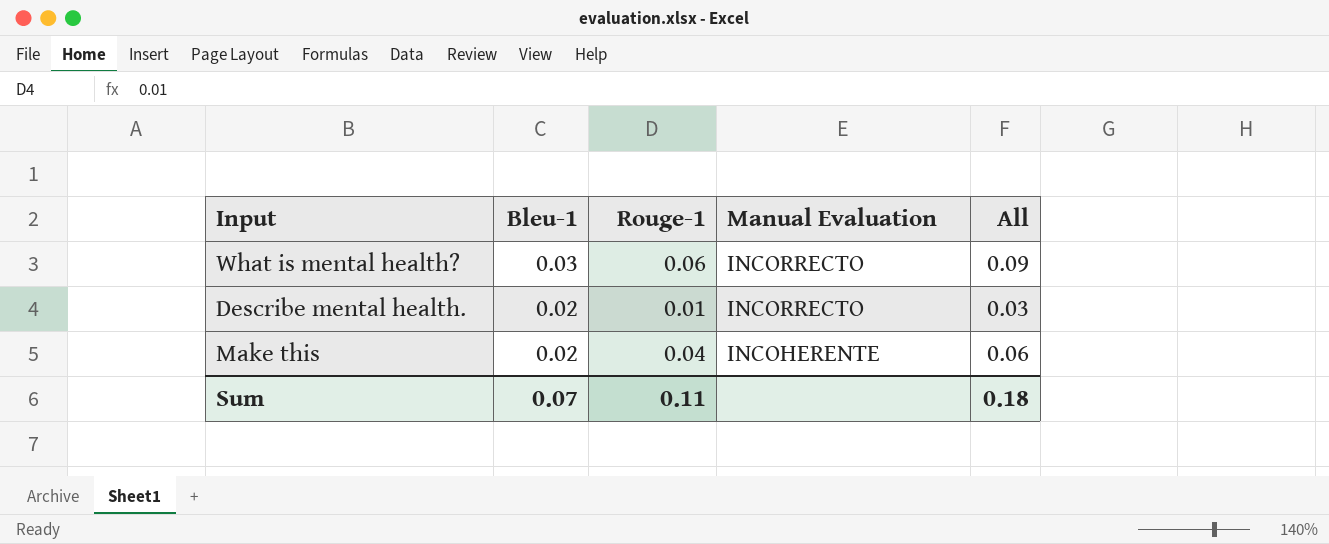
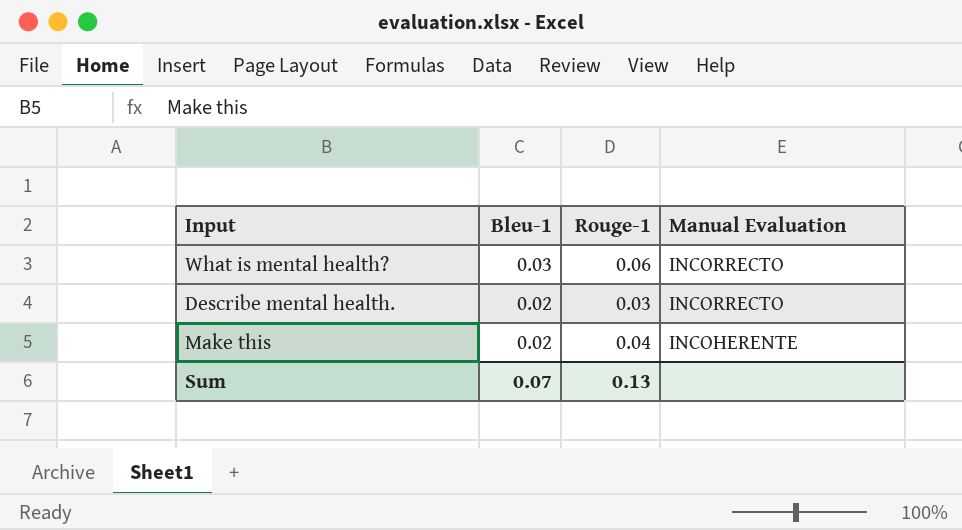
column All | formula: [Bleu-1] + [Rouge-1] -> none
Describe mental health. | Rouge-1: 0.01 -> 0.03
Sum | Rouge-1: 0.11 -> 0.13

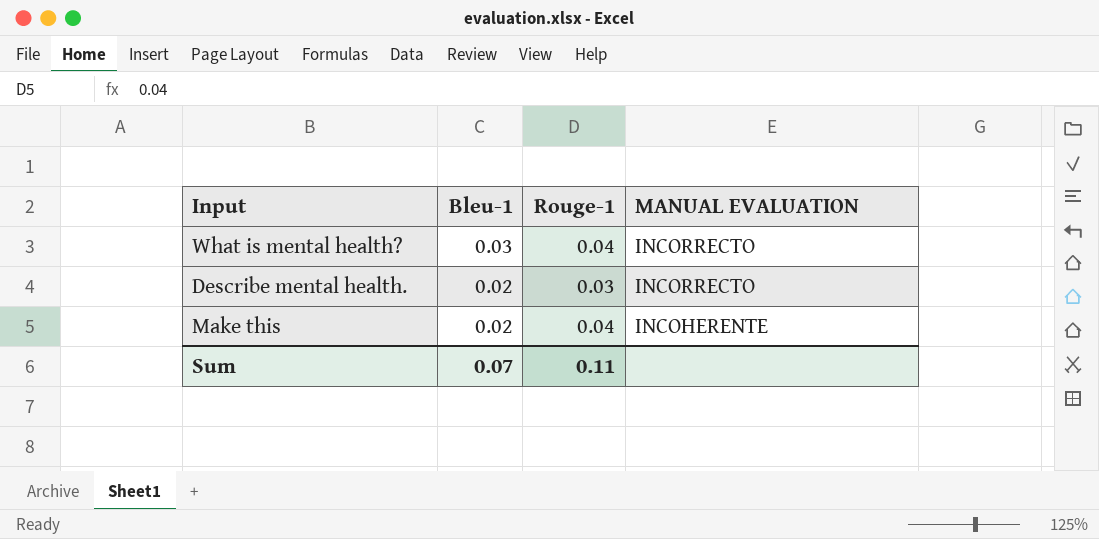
column name: Manual Evaluation -> MANUAL EVALUATION
What is mental health? | Rouge-1: 0.06 -> 0.04
Sum | Rouge-1: 0.13 -> 0.11

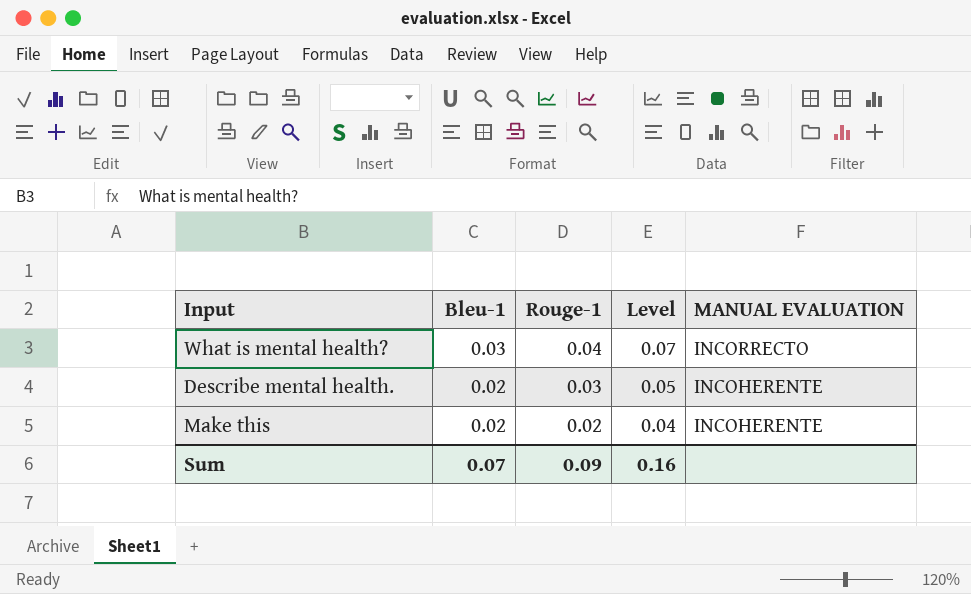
column Level | formula: none -> [Bleu-1] + [Rouge-1]
Describe mental health. | MANUAL EVALUATION: INCORRECTO -> INCOHERENTE
Make this | Rouge-1: 0.04 -> 0.02
Sum | Rouge-1: 0.11 -> 0.09

